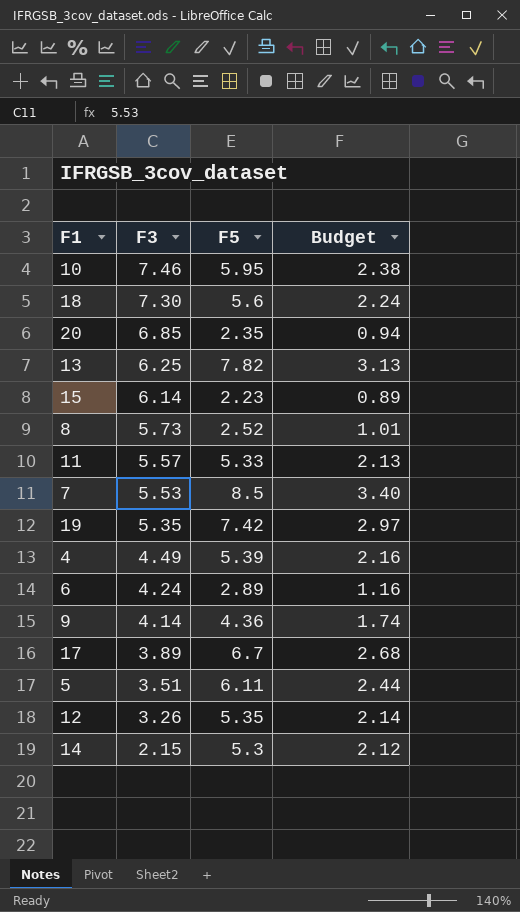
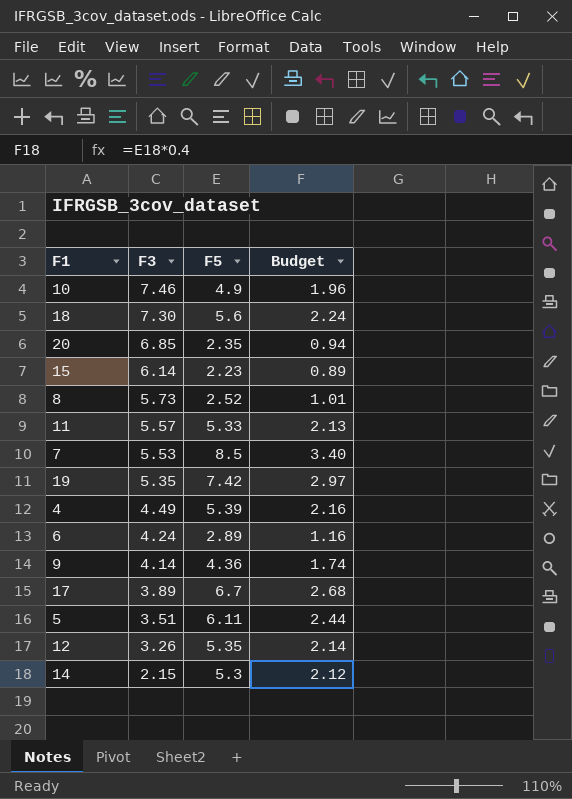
row 13: 6.25 | 7.82 | 3.13 -> none
10 | F5: 5.95 -> 4.9
10 | Budget: 2.38 -> 1.96

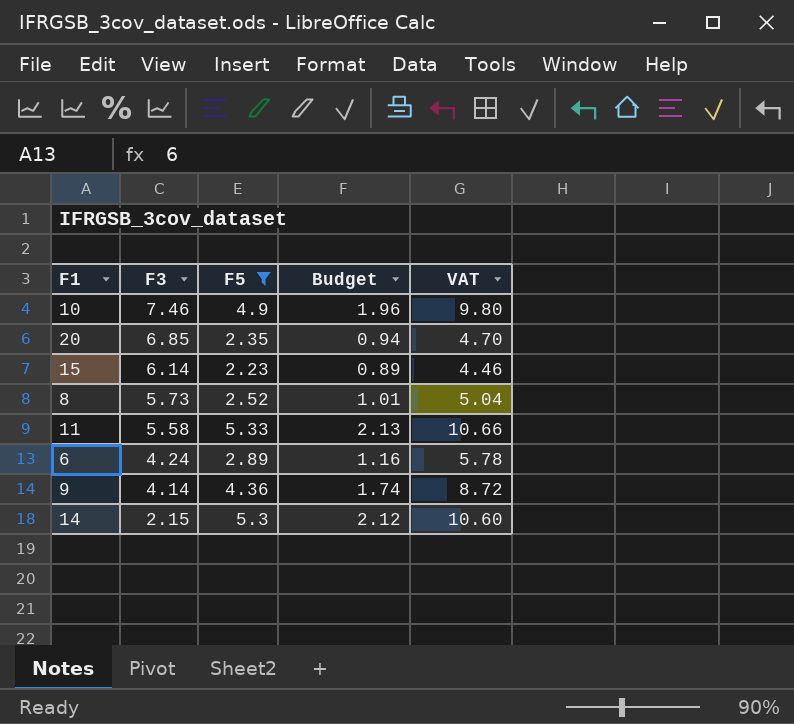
filter: none -> F5 <= 5.33
column VAT | formula: none -> [F5] * 2
11 | F3: 5.57 -> 5.58

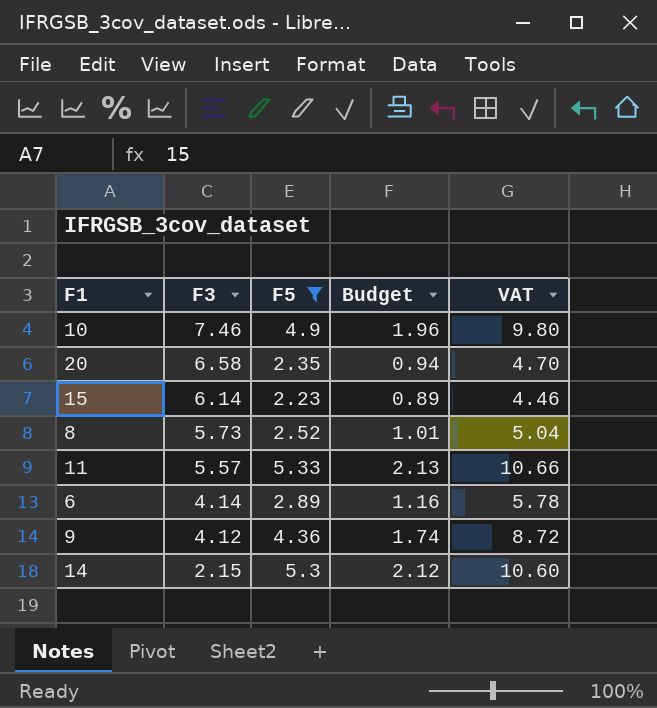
20 | F3: 6.85 -> 6.58
11 | F3: 5.58 -> 5.57
6 | F3: 4.24 -> 4.14
9 | F3: 4.14 -> 4.12

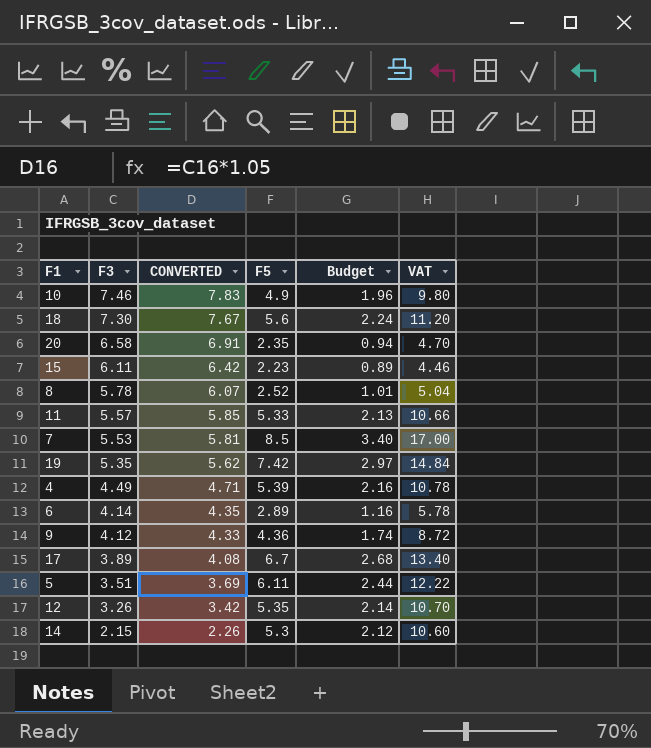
filter: F5 <= 5.33 -> none
column CONVERTED | formula: none -> [F3] * 1.05
15 | F3: 6.14 -> 6.11
8 | F3: 5.73 -> 5.78

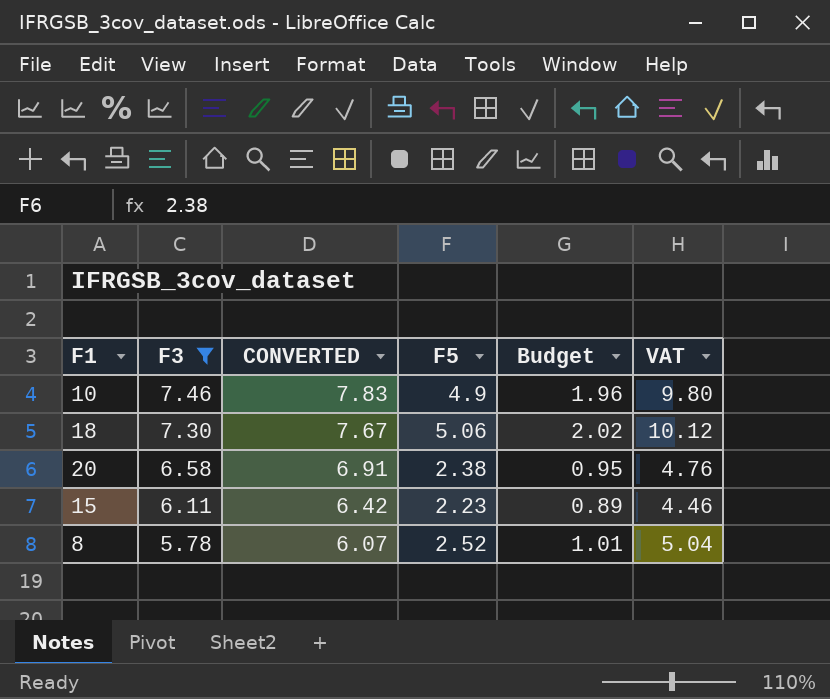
filter: none -> F3 >= 5.78
18 | F5: 5.6 -> 5.06
18 | Budget: 2.24 -> 2.02
18 | VAT: 11.20 -> 10.12
20 | F5: 2.35 -> 2.38
20 | Budget: 0.94 -> 0.95
20 | VAT: 4.70 -> 4.76

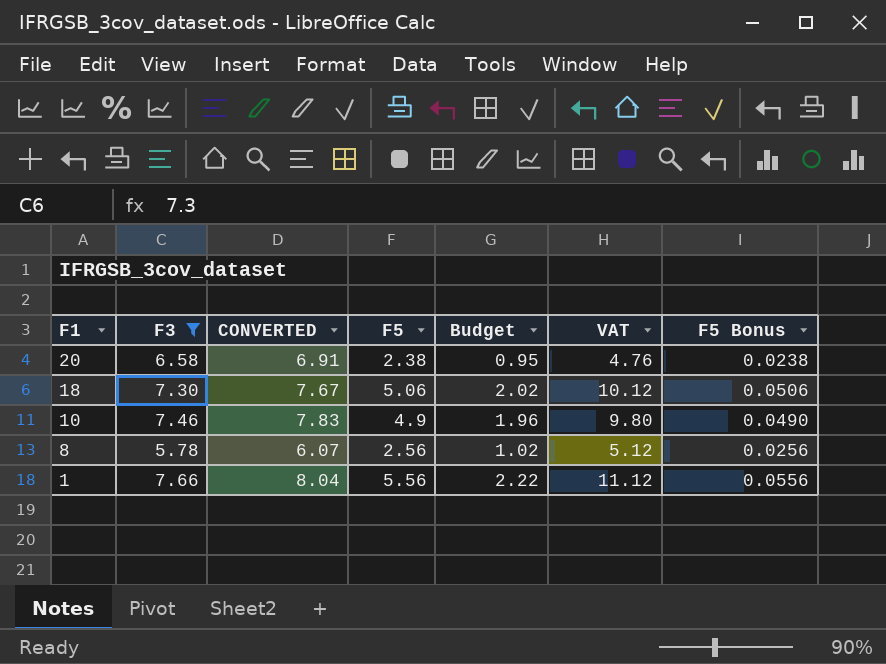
row order: F3 descending -> F1 descending
column F5 Bonus | formula: none -> [F5] * 0.01
row 15: 6.11 | 6.42 | 2.23 | 0.89 | 4.46 -> none
8 | F5: 2.52 -> 2.56
8 | Budget: 1.01 -> 1.02
8 | VAT: 5.04 -> 5.12
row 1: none -> 7.66 | 8.04 | 5.56 | 2.22 | 11.12 | 0.0556

